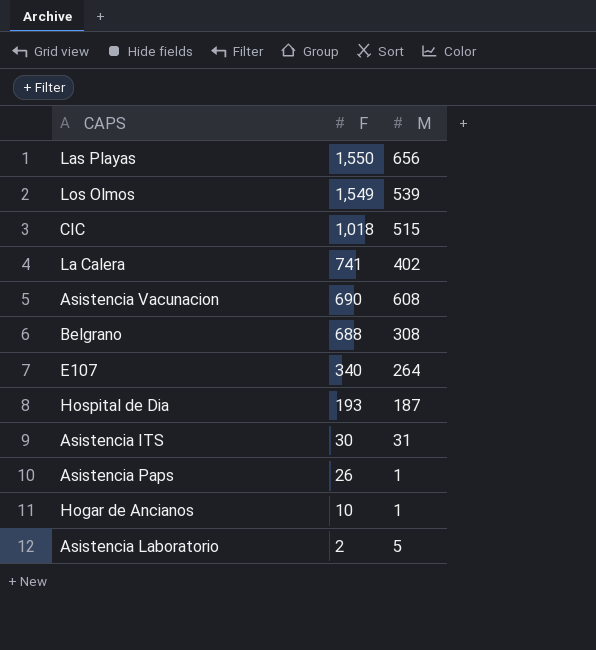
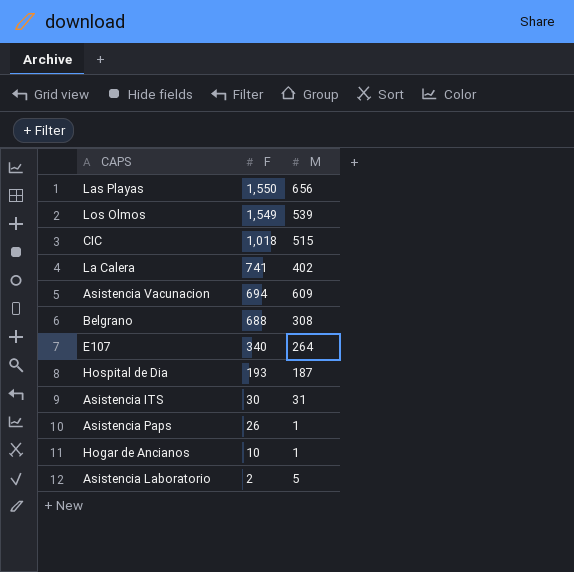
Asistencia Vacunacion | F: 690 -> 694
Asistencia Vacunacion | M: 608 -> 609

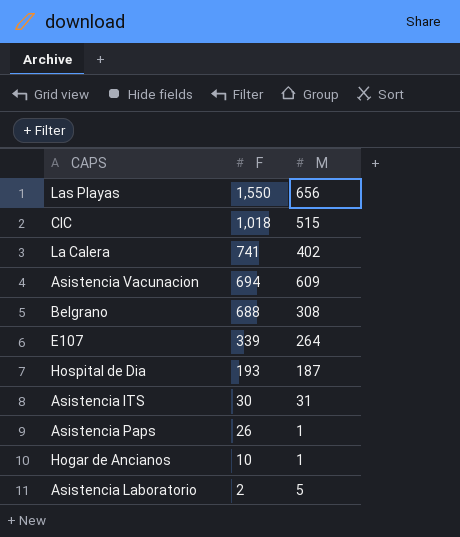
row Los Olmos: 1,549 | 539 -> none
E107 | F: 340 -> 339

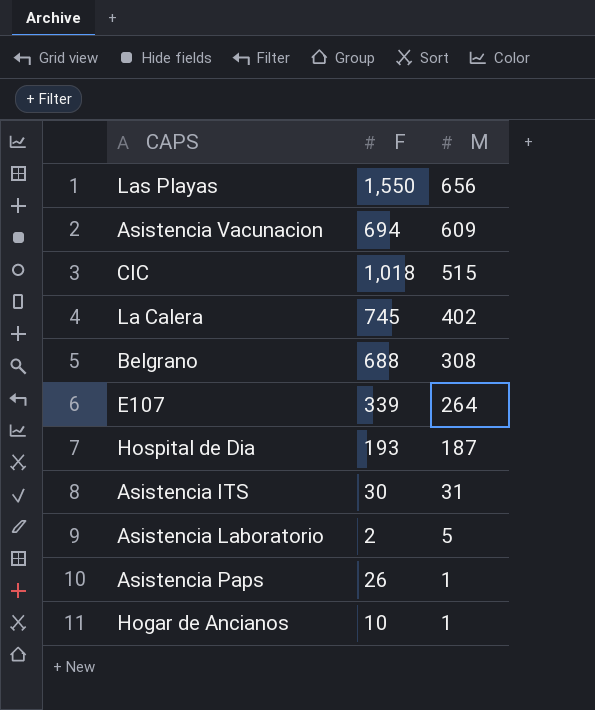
row order: F descending -> M descending
La Calera | F: 741 -> 745

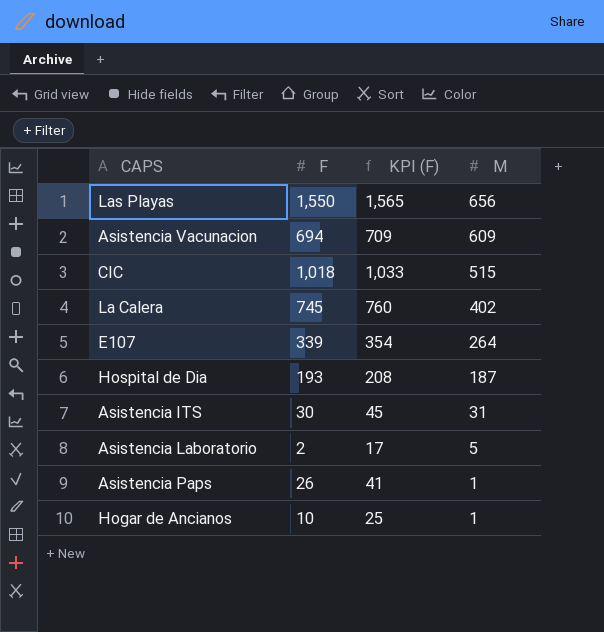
column KPI (F) | formula: none -> [F] + 15
row Belgrano: 688 | 308 -> none

